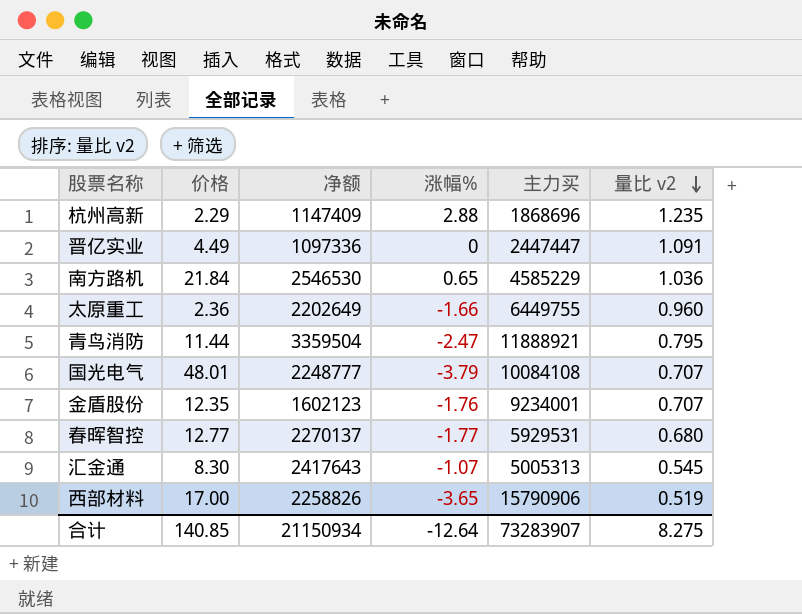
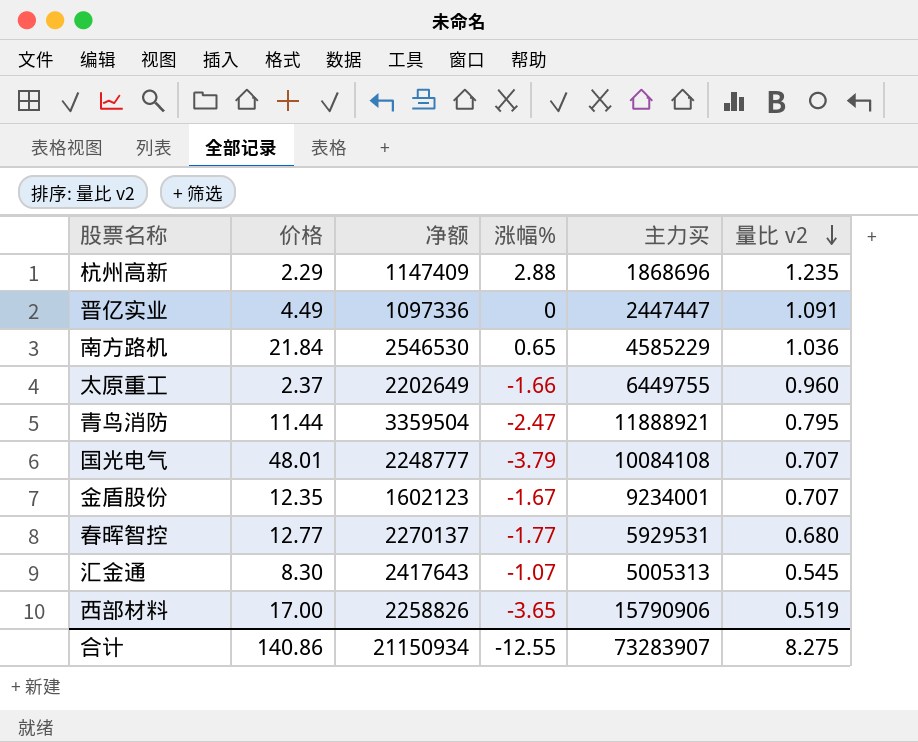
太原重工 | 价格: 2.36 -> 2.37
金盾股份 | 涨幅%: -1.76 -> -1.67
合计 | 价格: 140.85 -> 140.86
合计 | 涨幅%: -12.64 -> -12.55

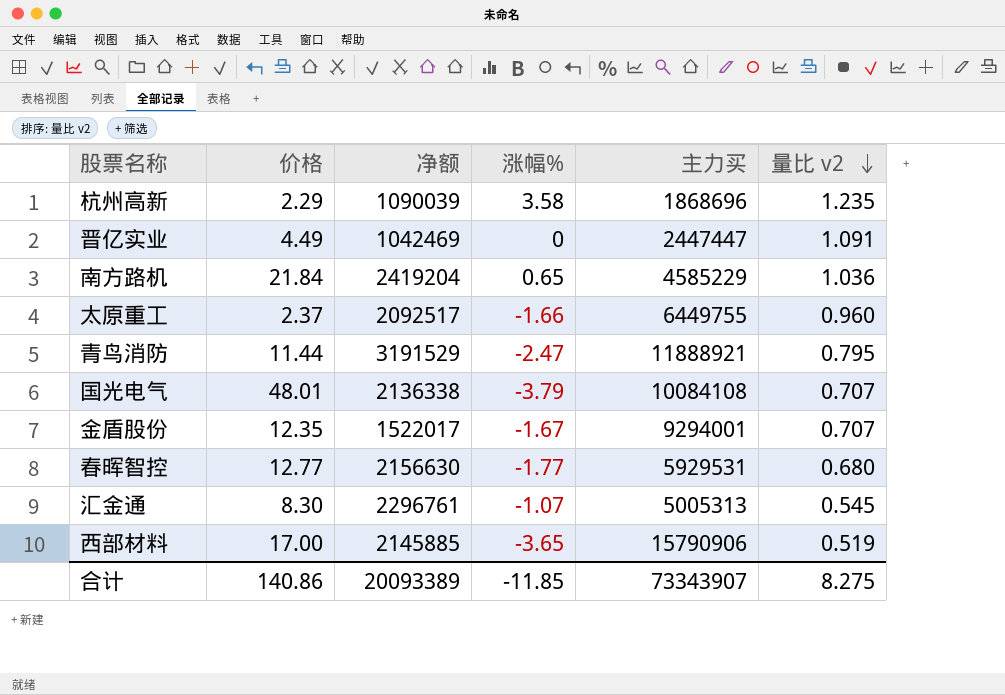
杭州高新 | 净额: 1147409 -> 1090039
杭州高新 | 涨幅%: 2.88 -> 3.58
晋亿实业 | 净额: 1097336 -> 1042469
南方路机 | 净额: 2546530 -> 2419204
太原重工 | 净额: 2202649 -> 2092517
青鸟消防 | 净额: 3359504 -> 3191529
国光电气 | 净额: 2248777 -> 2136338
金盾股份 | 净额: 1602123 -> 1522017
金盾股份 | 主力买: 9234001 -> 9294001
春晖智控 | 净额: 2270137 -> 2156630
汇金通 | 净额: 2417643 -> 2296761
西部材料 | 净额: 2258826 -> 2145885
合计 | 净额: 21150934 -> 20093389
合计 | 涨幅%: -12.55 -> -11.85
合计 | 主力买: 73283907 -> 73343907

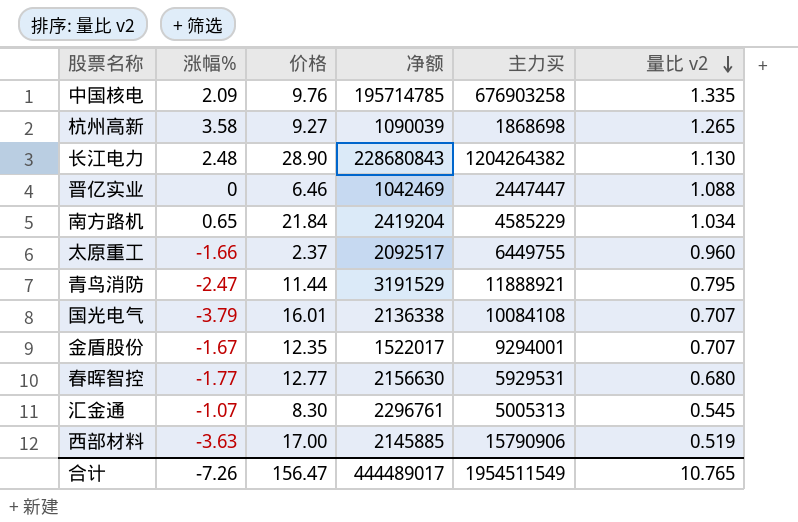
column 涨幅% | position: 4 -> 2
row 中国核电: none -> 2.09 | 9.76 | 195714785 | 676903258 | 1.335
杭州高新 | 价格: 2.29 -> 9.27
杭州高新 | 主力买: 1868696 -> 1868698
杭州高新 | 量比 v2: 1.235 -> 1.265
row 长江电力: none -> 2.48 | 28.90 | 228680843 | 1204264382 | 1.130
晋亿实业 | 价格: 4.49 -> 6.46
晋亿实业 | 量比 v2: 1.091 -> 1.088
南方路机 | 量比 v2: 1.036 -> 1.034
国光电气 | 价格: 48.01 -> 16.01
西部材料 | 涨幅%: -3.65 -> -3.63
合计 | 涨幅%: -11.85 -> -7.26
合计 | 价格: 140.86 -> 156.47
合计 | 净额: 20093389 -> 444489017
合计 | 主力买: 73343907 -> 1954511549
合计 | 量比 v2: 8.275 -> 10.765

